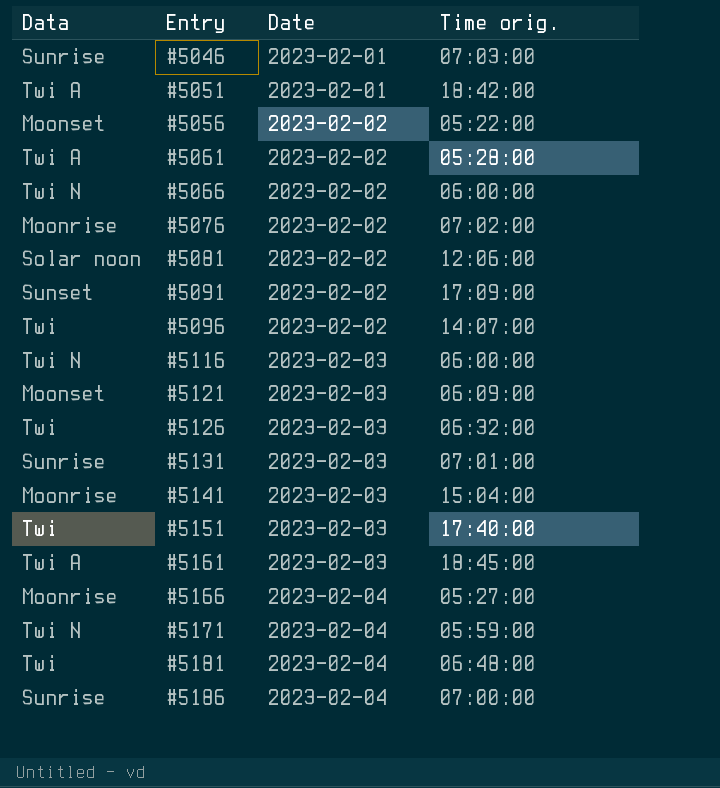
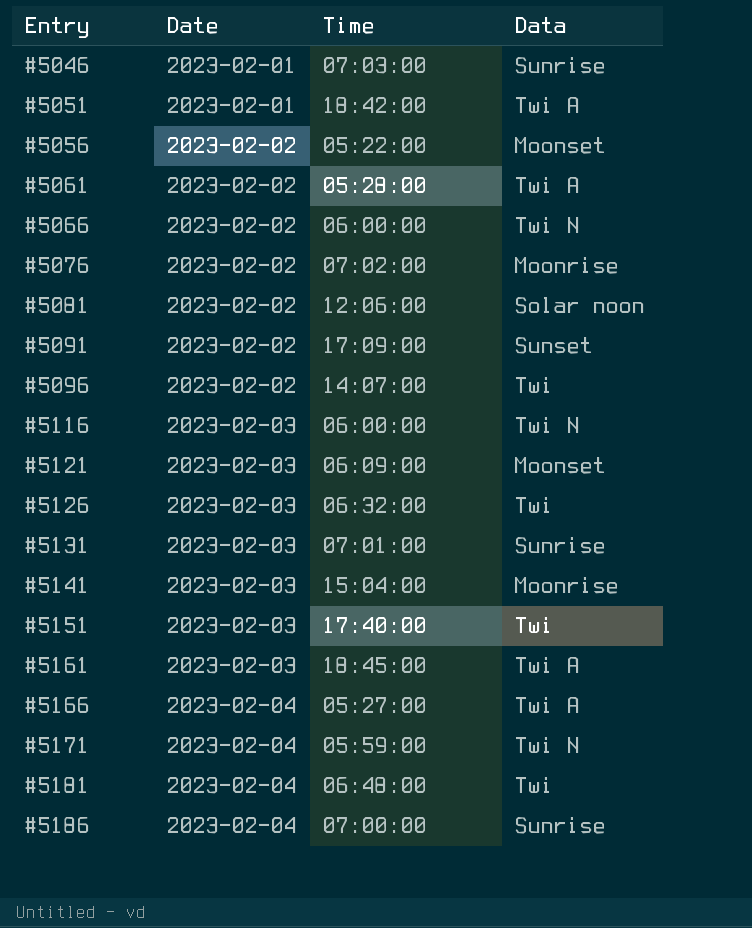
column name: Time orig. -> Time
column Data | position: 1 -> 4
#5166 | Data: Moonrise -> Twi A

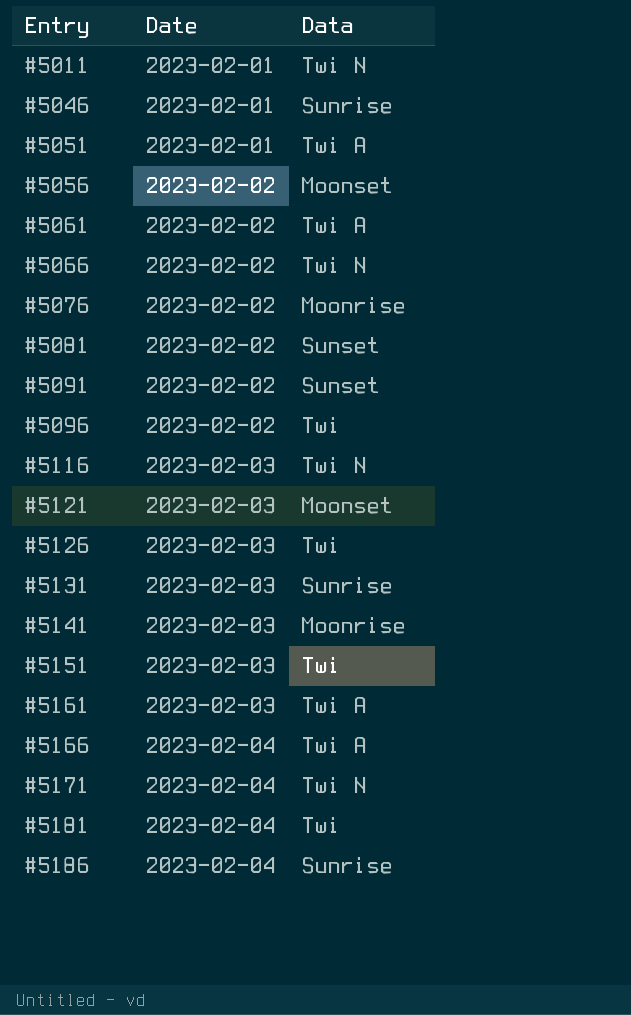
column Time | position: 3 -> none
row #5011: none -> 2023-02-01 | Twi N
#5081 | Data: Solar noon -> Sunset

